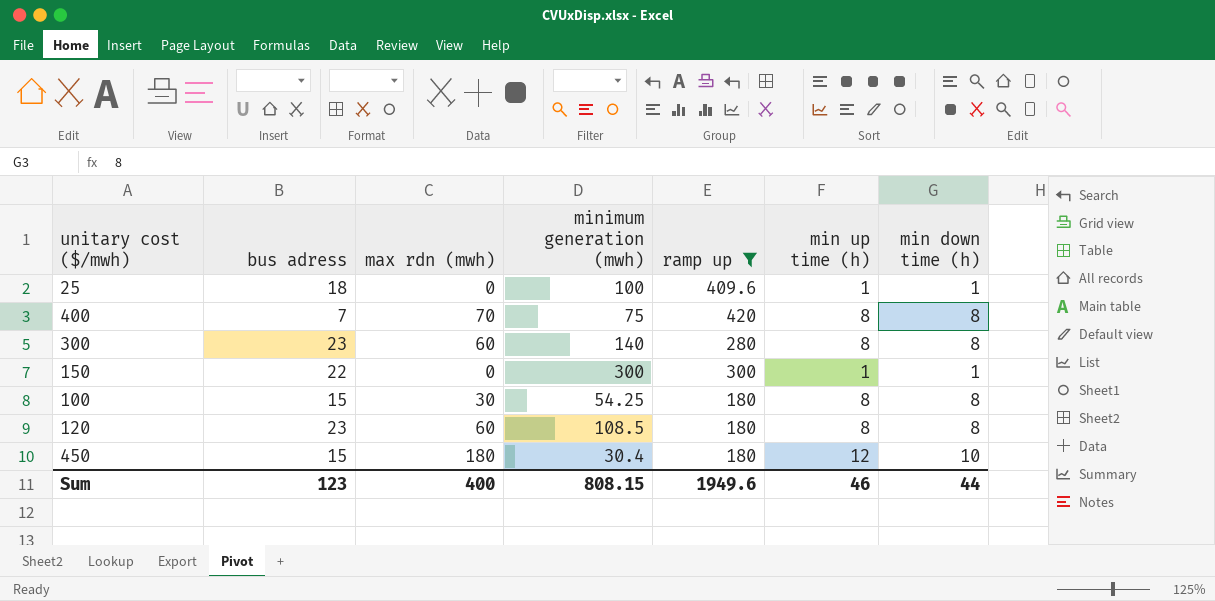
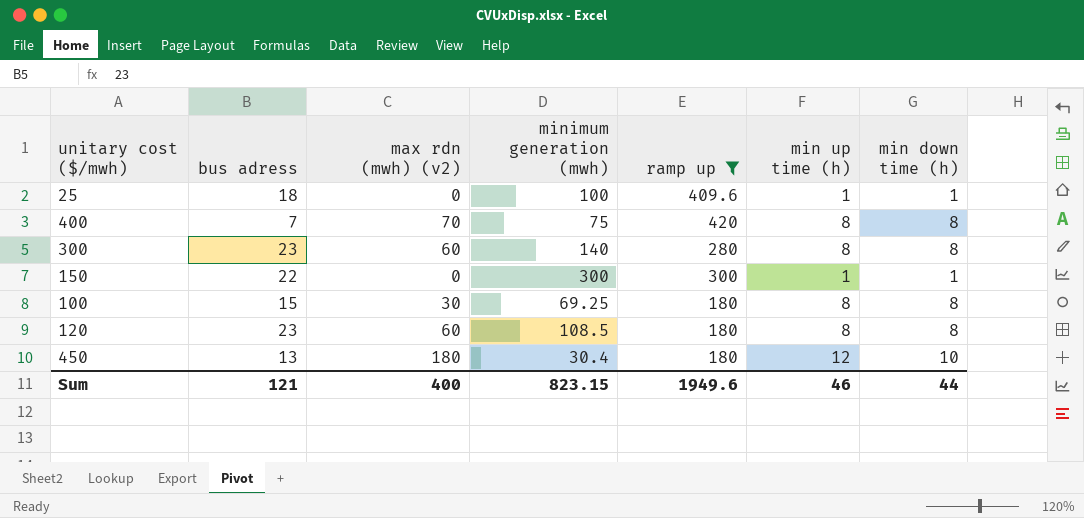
column name: max rdn (mwh) -> max rdn (mwh) (v2)
100 | minimum generation (mwh): 54.25 -> 69.25
450 | bus adress: 15 -> 13
Sum | bus adress: 123 -> 121
Sum | minimum generation (mwh): 808.15 -> 823.15

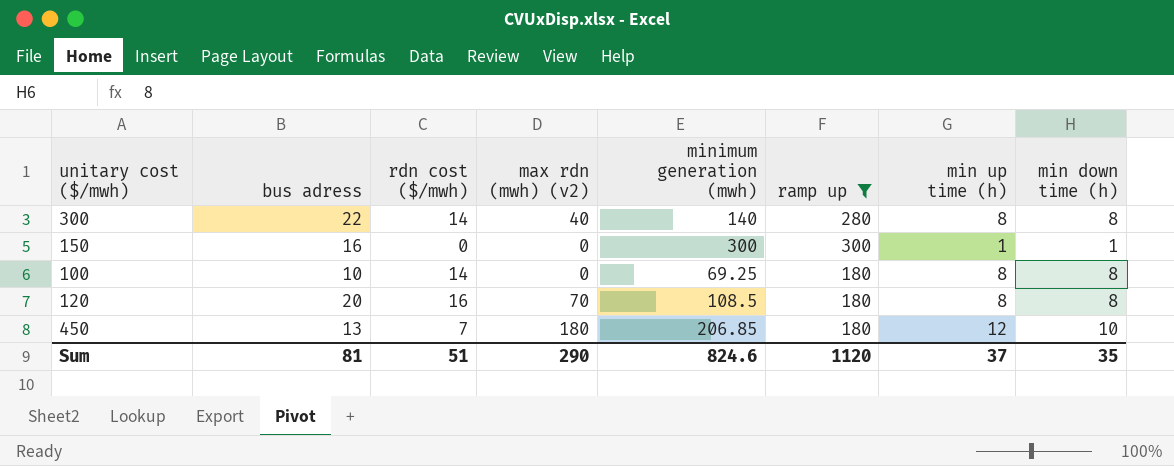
column rdn cost ($/mwh) | position: none -> 3
row 25: 18 | 0 | 100 | 409.6 | 1 | 1 -> none
row 400: 7 | 70 | 75 | 420 | 8 | 8 -> none
300 | bus adress: 23 -> 22
300 | max rdn (mwh) (v2): 60 -> 40
150 | bus adress: 22 -> 16
100 | bus adress: 15 -> 10
100 | max rdn (mwh) (v2): 30 -> 0
120 | bus adress: 23 -> 20
120 | max rdn (mwh) (v2): 60 -> 70
450 | minimum generation (mwh): 30.4 -> 206.85
Sum | bus adress: 121 -> 81
Sum | max rdn (mwh) (v2): 400 -> 290
Sum | minimum generation (mwh): 823.15 -> 824.6
Sum | ramp up: 1949.6 -> 1120
Sum | min up time (h): 46 -> 37
Sum | min down time (h): 44 -> 35

